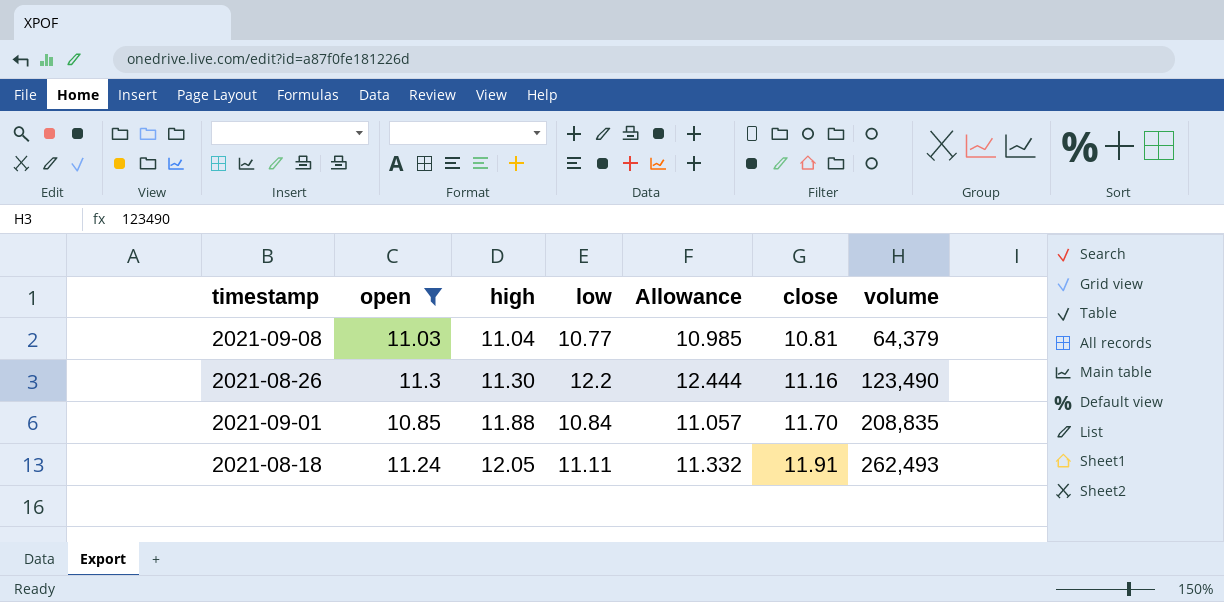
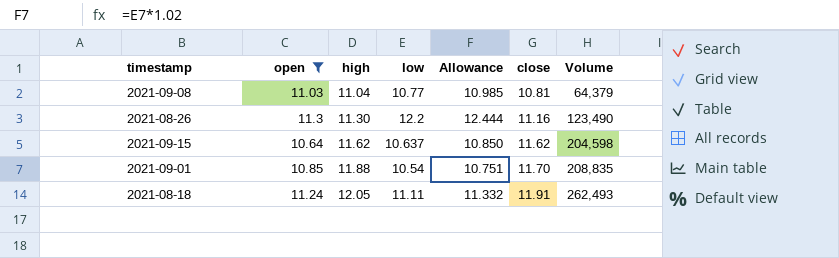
column name: volume -> Volume
row 2021-09-15: none -> 10.64 | 11.62 | 10.637 | 10.850 | 11.62 | 204,598
2021-09-01 | low: 10.84 -> 10.54
2021-09-01 | Allowance: 11.057 -> 10.751

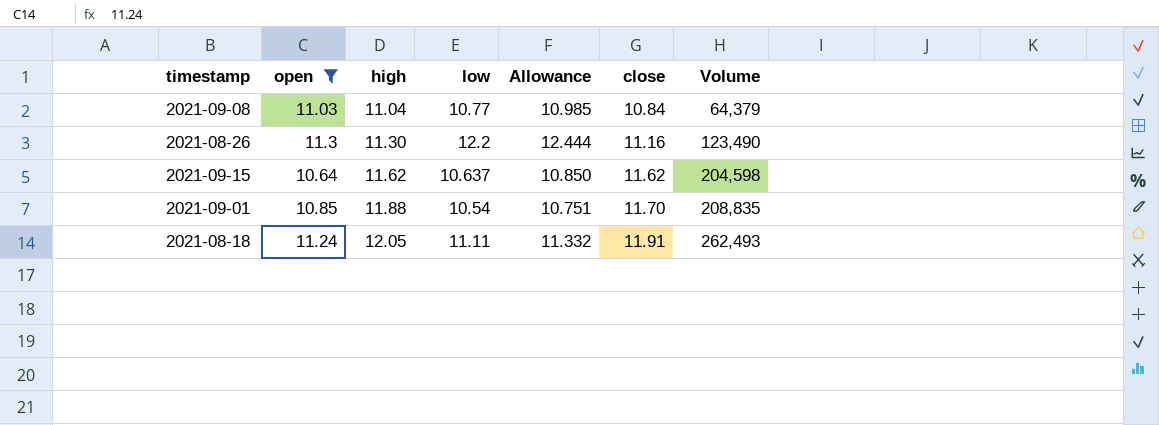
2021-09-08 | close: 10.81 -> 10.84

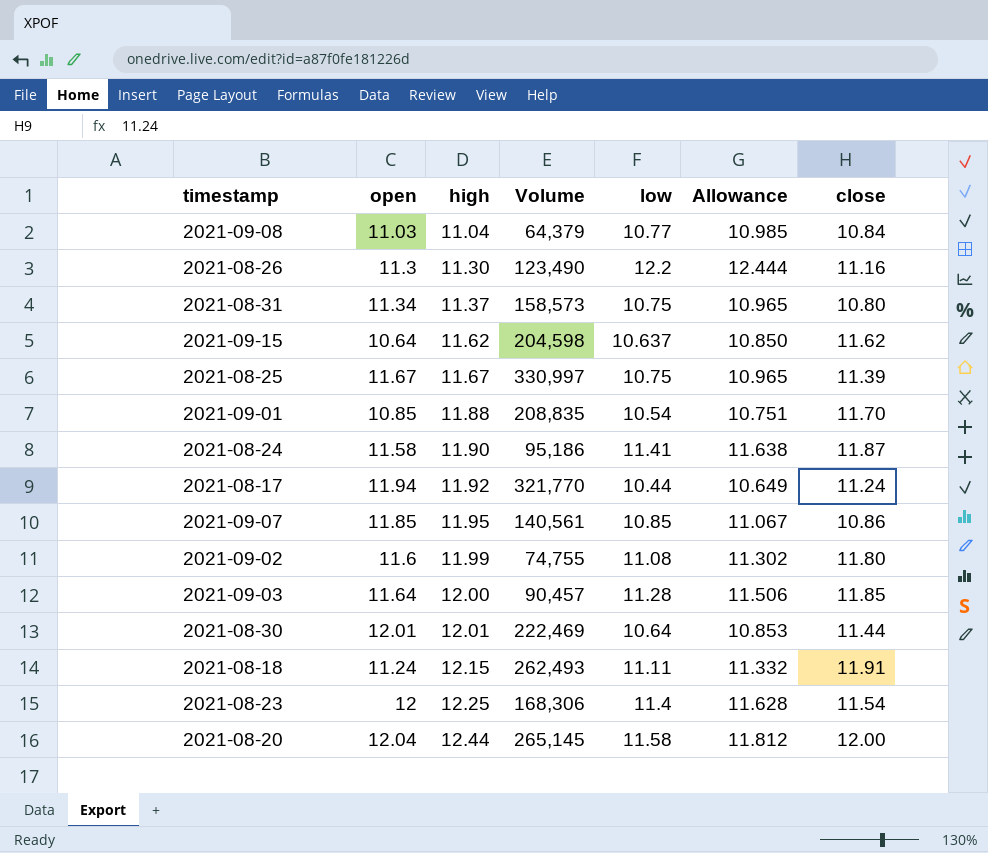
filter: open <= 11.3 -> none
column Volume | position: 7 -> 4
2021-08-18 | high: 12.05 -> 12.15

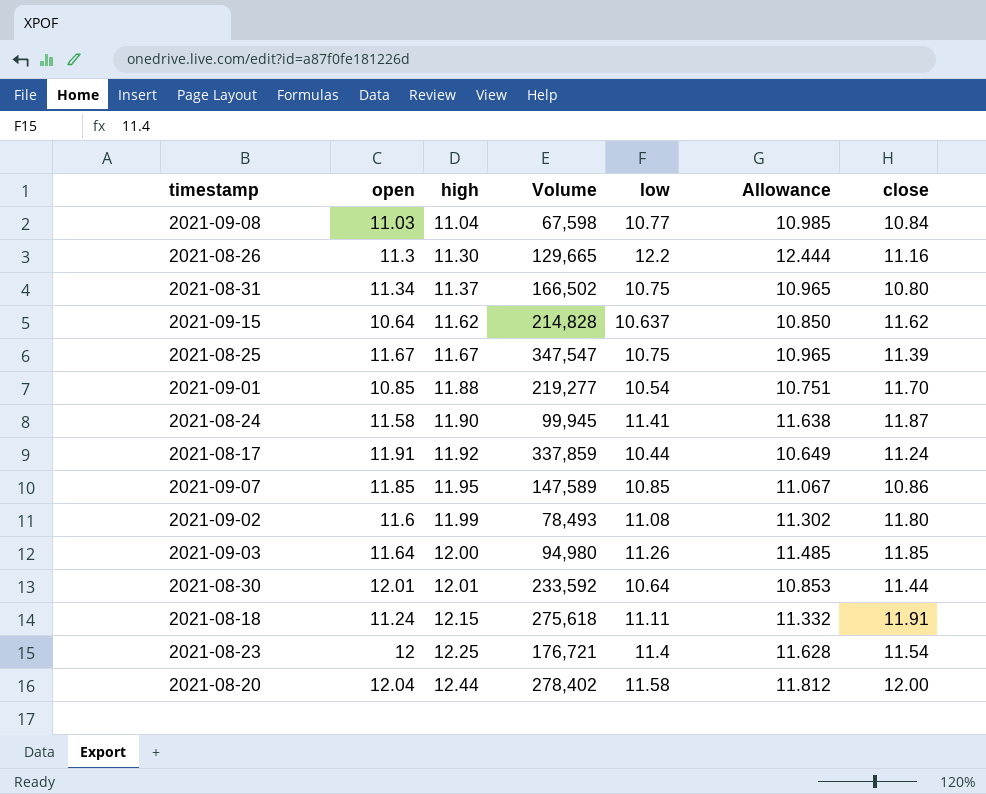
2021-09-08 | Volume: 64,379 -> 67,598
2021-08-26 | Volume: 123,490 -> 129,665
2021-08-31 | Volume: 158,573 -> 166,502
2021-09-15 | Volume: 204,598 -> 214,828
2021-08-25 | Volume: 330,997 -> 347,547
2021-09-01 | Volume: 208,835 -> 219,277
2021-08-24 | Volume: 95,186 -> 99,945
2021-08-17 | open: 11.94 -> 11.91
2021-08-17 | Volume: 321,770 -> 337,859
2021-09-07 | Volume: 140,561 -> 147,589
2021-09-02 | Volume: 74,755 -> 78,493
2021-09-03 | Volume: 90,457 -> 94,980
2021-09-03 | low: 11.28 -> 11.26
2021-09-03 | Allowance: 11.506 -> 11.485
2021-08-30 | Volume: 222,469 -> 233,592
2021-08-18 | Volume: 262,493 -> 275,618
2021-08-23 | Volume: 168,306 -> 176,721
2021-08-20 | Volume: 265,145 -> 278,402

